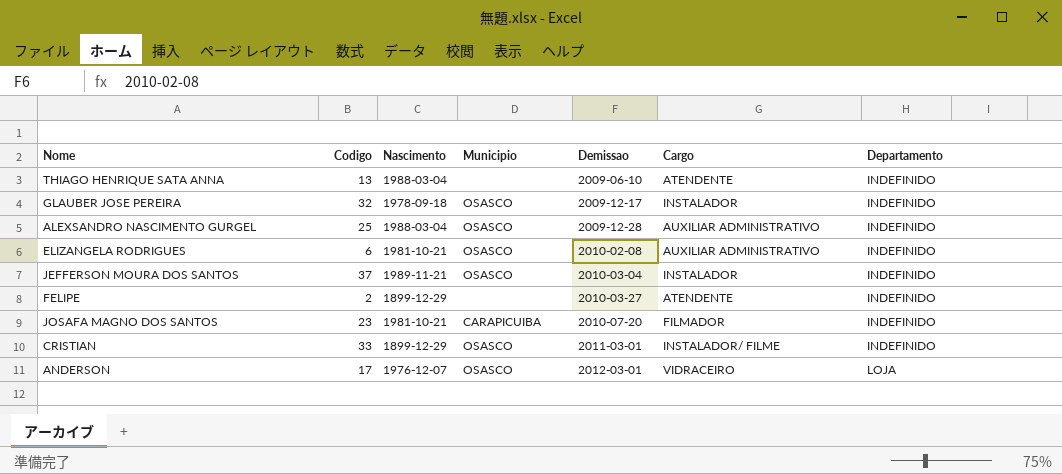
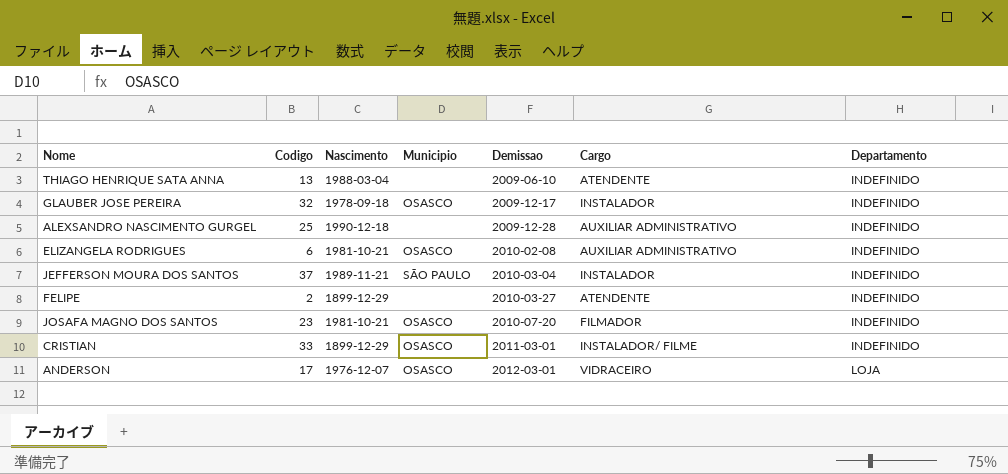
ALEXSANDRO NASCIMENTO GURGEL | Nascimento: 1988-03-04 -> 1990-12-18
ALEXSANDRO NASCIMENTO GURGEL | Municipio: OSASCO -> none
JEFFERSON MOURA DOS SANTOS | Municipio: OSASCO -> SÃO PAULO
JOSAFA MAGNO DOS SANTOS | Municipio: CARAPICUIBA -> OSASCO

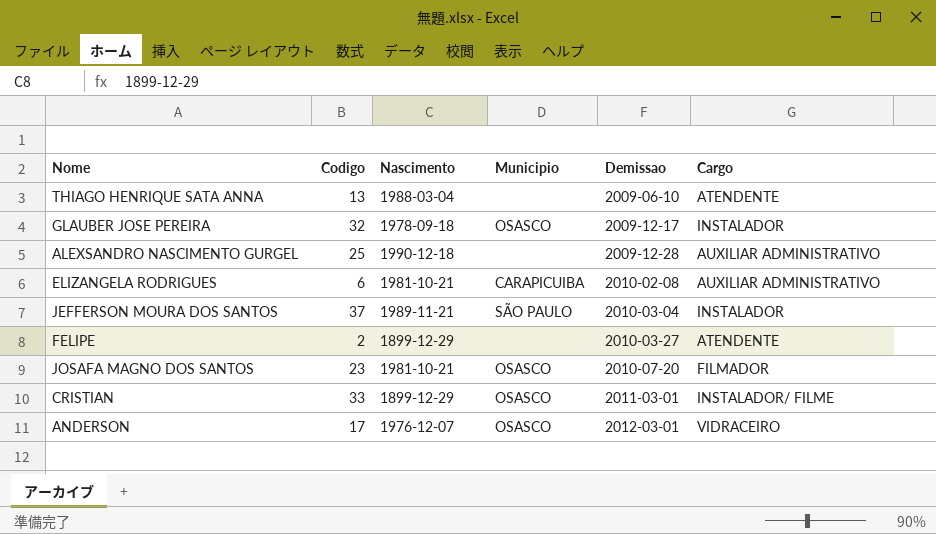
column Departamento | position: 7 -> none
ELIZANGELA RODRIGUES | Municipio: OSASCO -> CARAPICUIBA

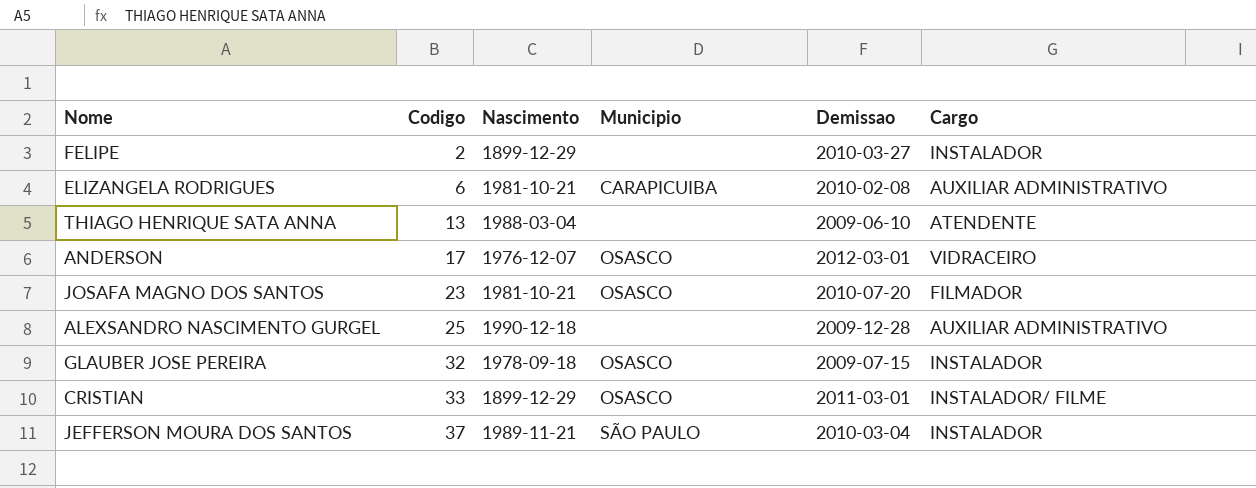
row order: Demissao ascending -> Codigo ascending
FELIPE | Cargo: ATENDENTE -> INSTALADOR
GLAUBER JOSE PEREIRA | Demissao: 2009-12-17 -> 2009-07-15

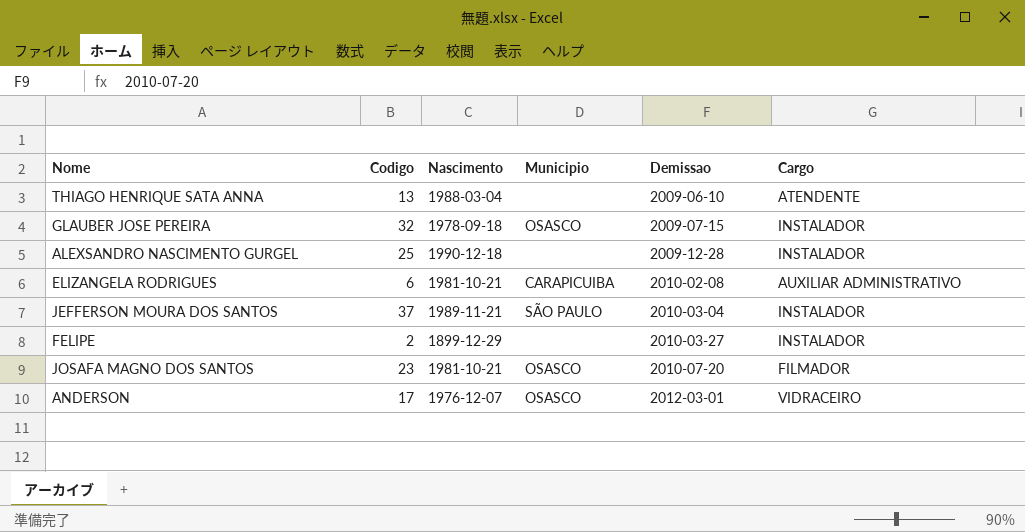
row order: Codigo ascending -> Demissao ascending
row CRISTIAN: 33 | 1899-12-29 | OSASCO | 2011-03-01 | INSTALADOR/ FILME -> none
ALEXSANDRO NASCIMENTO GURGEL | Cargo: AUXILIAR ADMINISTRATIVO -> INSTALADOR

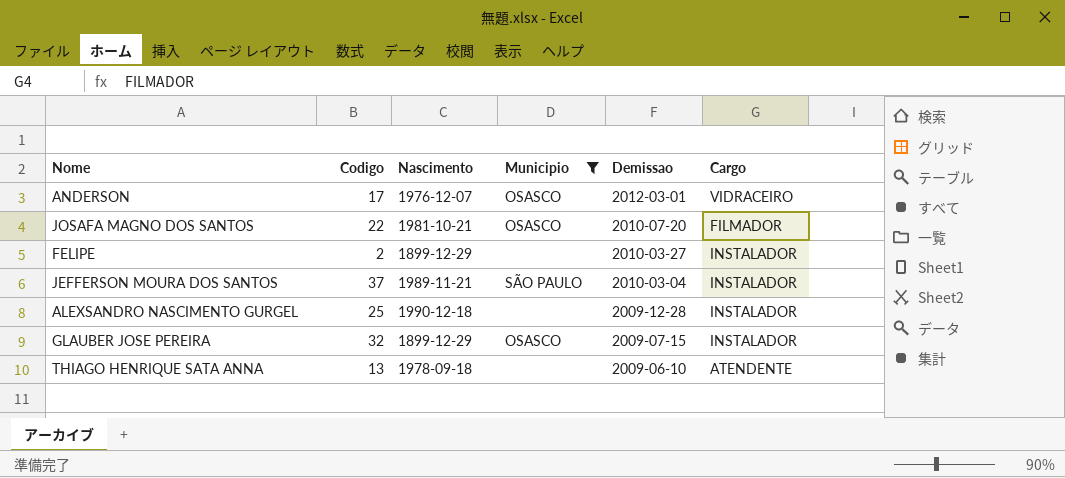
filter: none -> Municipio != CARAPICUIBA
row order: Demissao ascending -> Demissao descending
JOSAFA MAGNO DOS SANTOS | Codigo: 23 -> 22
GLAUBER JOSE PEREIRA | Nascimento: 1978-09-18 -> 1899-12-29
THIAGO HENRIQUE SATA ANNA | Nascimento: 1988-03-04 -> 1978-09-18

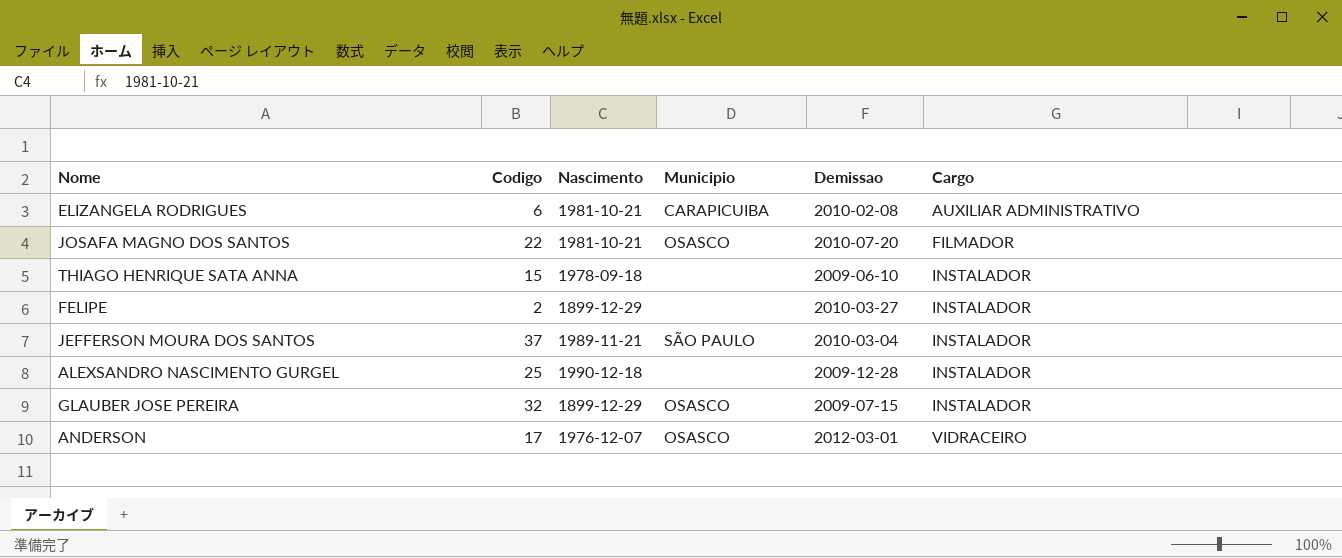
filter: Municipio != CARAPICUIBA -> none
row order: Demissao descending -> Cargo ascending
THIAGO HENRIQUE SATA ANNA | Codigo: 13 -> 15
THIAGO HENRIQUE SATA ANNA | Cargo: ATENDENTE -> INSTALADOR

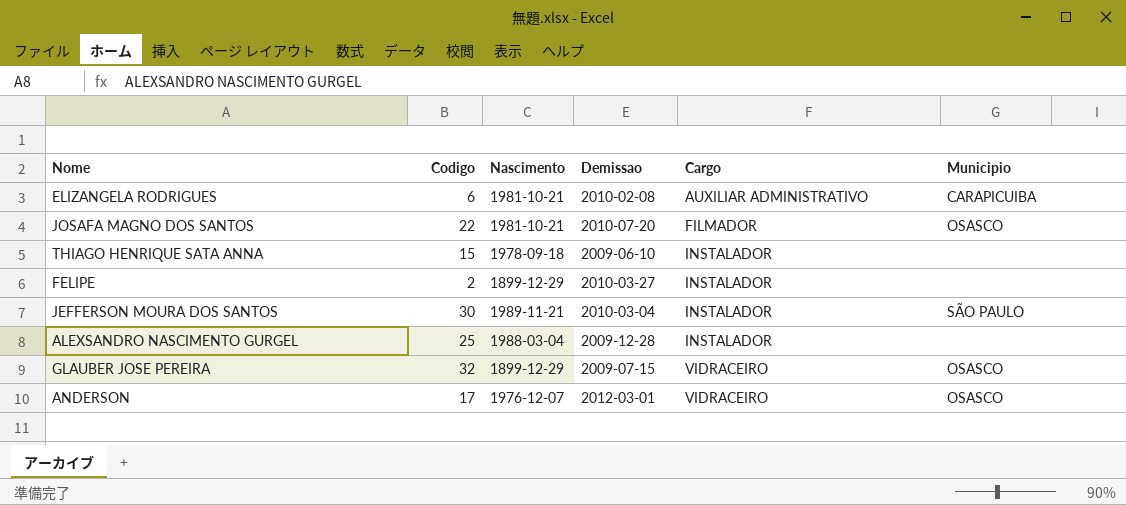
column Municipio | position: 4 -> 6
JEFFERSON MOURA DOS SANTOS | Codigo: 37 -> 30
ALEXSANDRO NASCIMENTO GURGEL | Nascimento: 1990-12-18 -> 1988-03-04
GLAUBER JOSE PEREIRA | Cargo: INSTALADOR -> VIDRACEIRO

